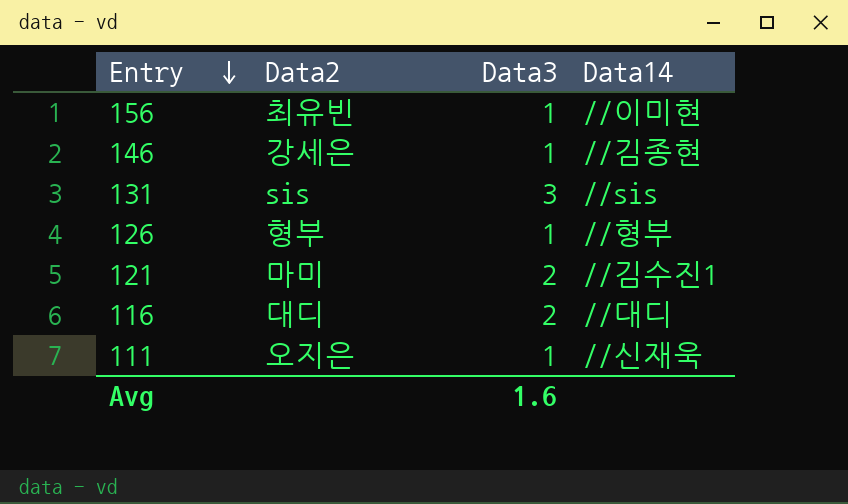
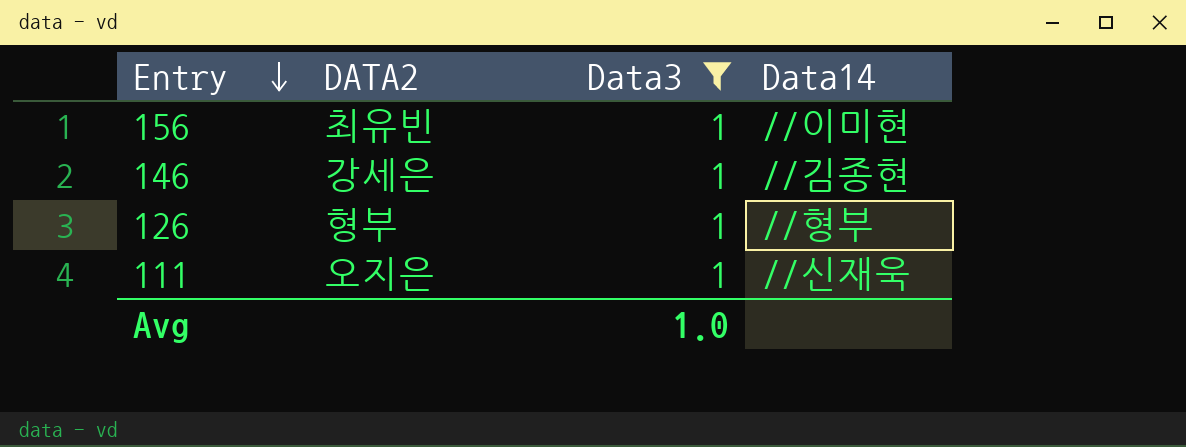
filter: none -> Data3 = 1
column name: Data2 -> DATA2
Avg | Data3: 1.6 -> 1.0

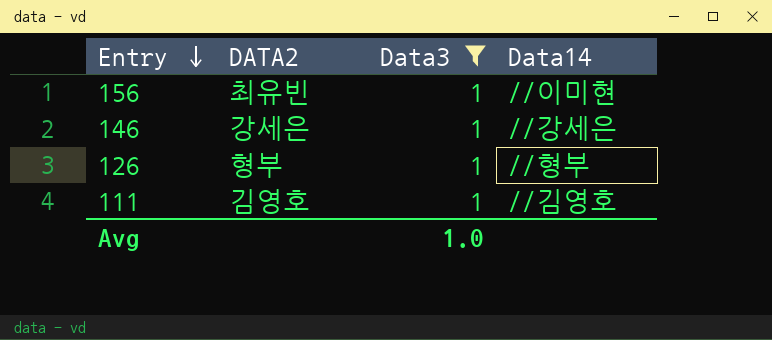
146 | Data14: //김종현 -> //강세은
111 | DATA2: 오지은 -> 김영호
111 | Data14: //신재욱 -> //김영호

